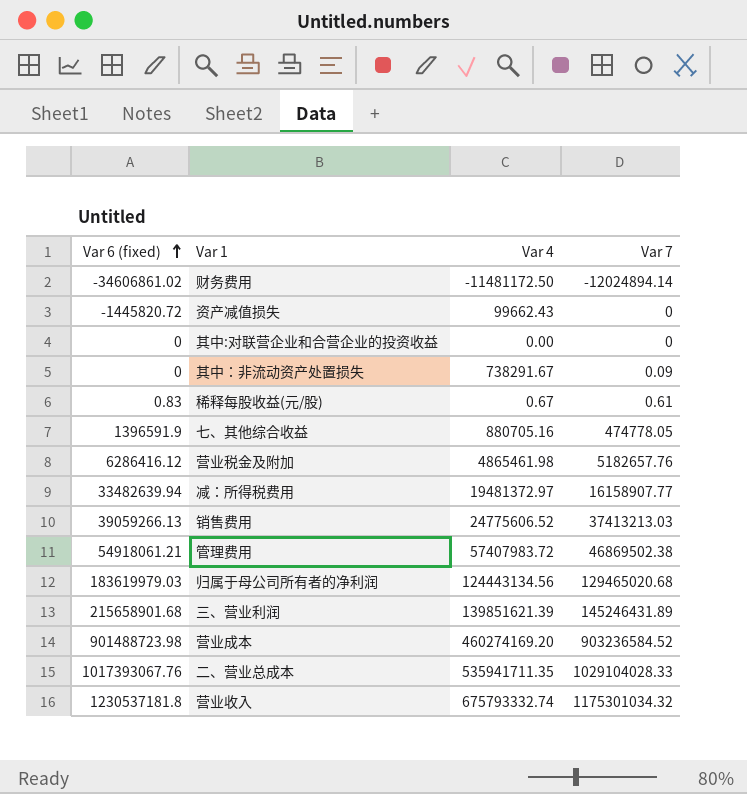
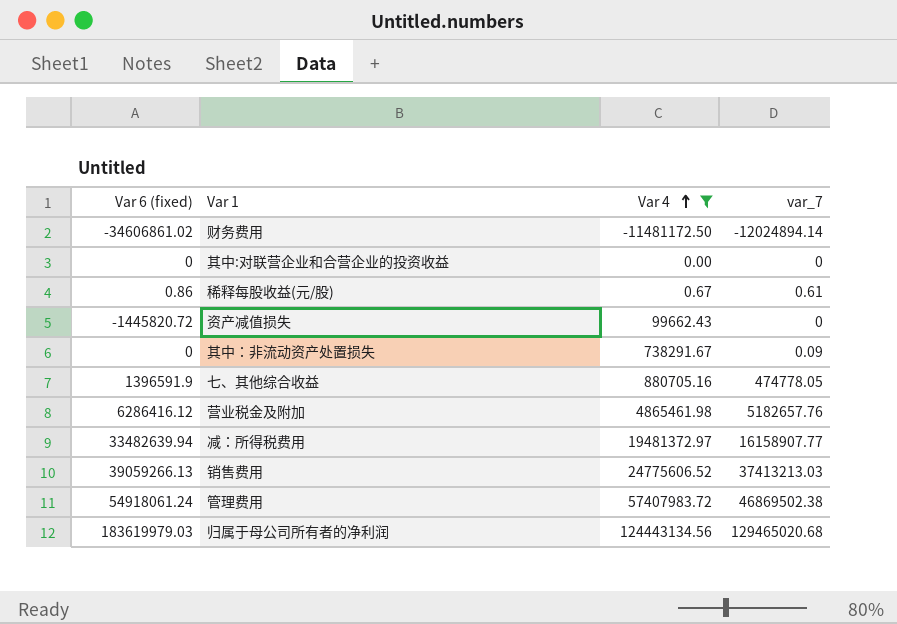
filter: none -> Var 4 <= 124443134.56
row order: Var 6 (fixed) ascending -> Var 4 ascending
column name: Var 7 -> var_7
稀释每股收益(元/股) | Var 6 (fixed): 0.83 -> 0.86
管理费用 | Var 6 (fixed): 54918061.21 -> 54918061.24

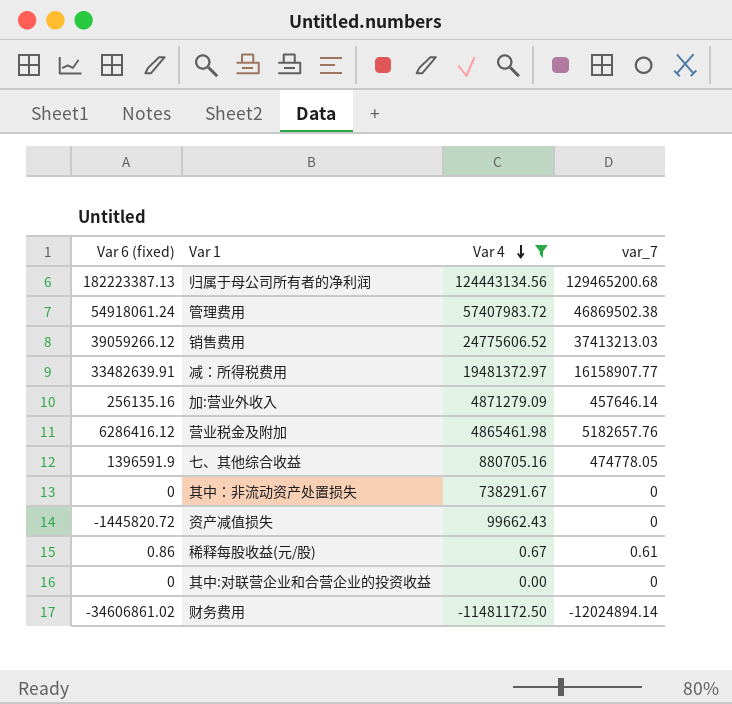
row order: Var 4 ascending -> Var 4 descending
归属于母公司所有者的净利润 | Var 6 (fixed): 183619979.03 -> 182223387.13
归属于母公司所有者的净利润 | var_7: 129465020.68 -> 129465200.68
销售费用 | Var 6 (fixed): 39059266.13 -> 39059266.12
减：所得税费用 | Var 6 (fixed): 33482639.94 -> 33482639.91
row 加:营业外收入: none -> 256135.16 | 4871279.09 | 457646.14
其中：非流动资产处置损失 | var_7: 0.09 -> 0

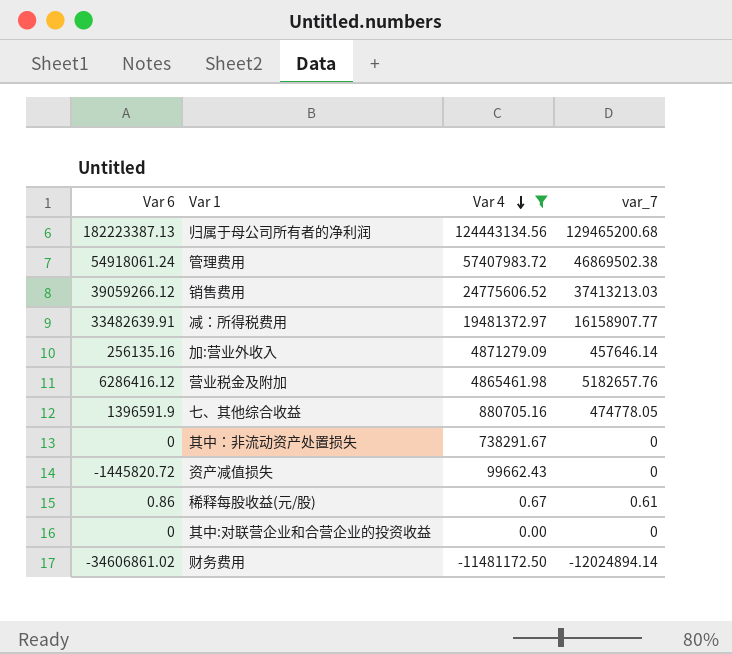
column name: Var 6 (fixed) -> Var 6

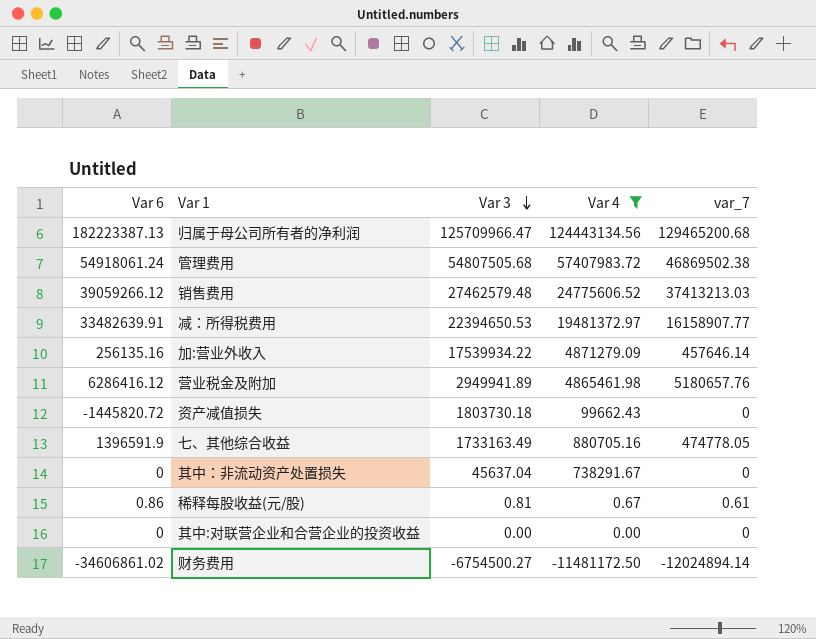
row order: Var 4 descending -> Var 3 descending
column Var 3 | position: none -> 3
营业税金及附加 | var_7: 5182657.76 -> 5180657.76

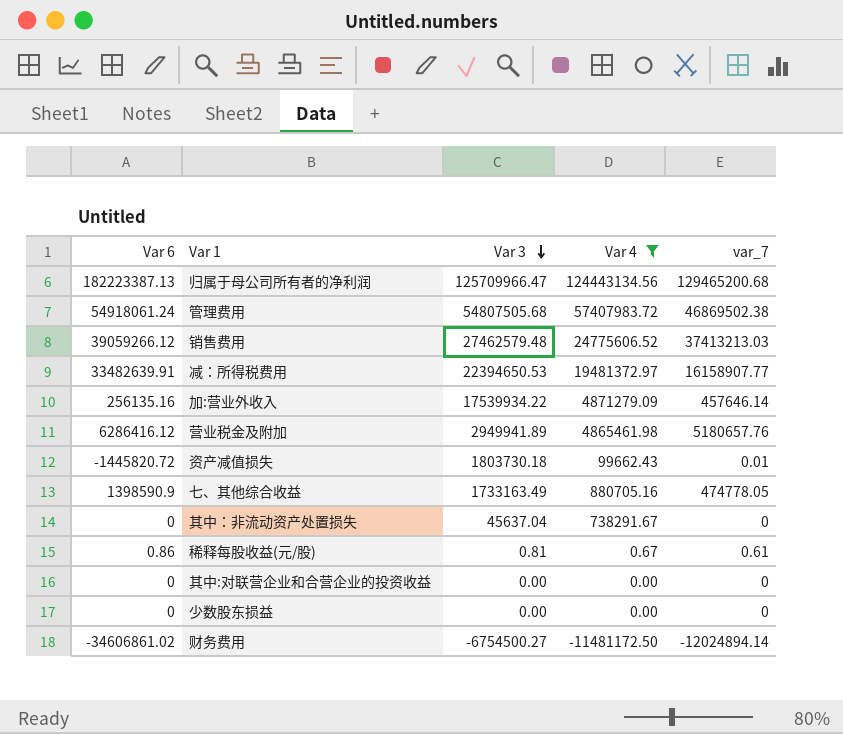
资产减值损失 | var_7: 0 -> 0.01
七、其他综合收益 | Var 6: 1396591.9 -> 1398590.9
row 少数股东损益: none -> 0 | 0.00 | 0.00 | 0

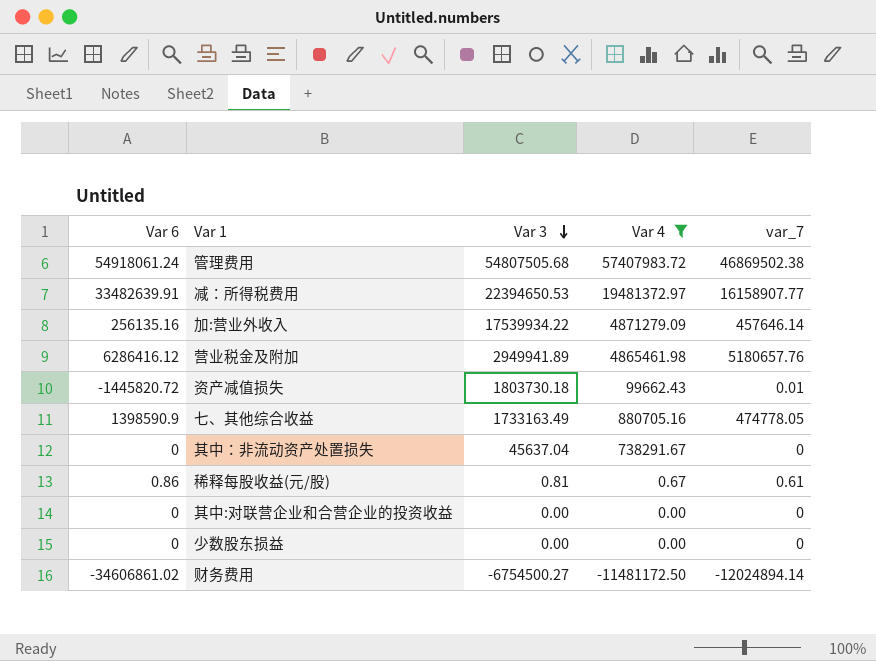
row 归属于母公司所有者的净利润: 182223387.13 | 125709966.47 | 124443134.56 | 129465200.68 -> none
row 销售费用: 39059266.12 | 27462579.48 | 24775606.52 | 37413213.03 -> none

